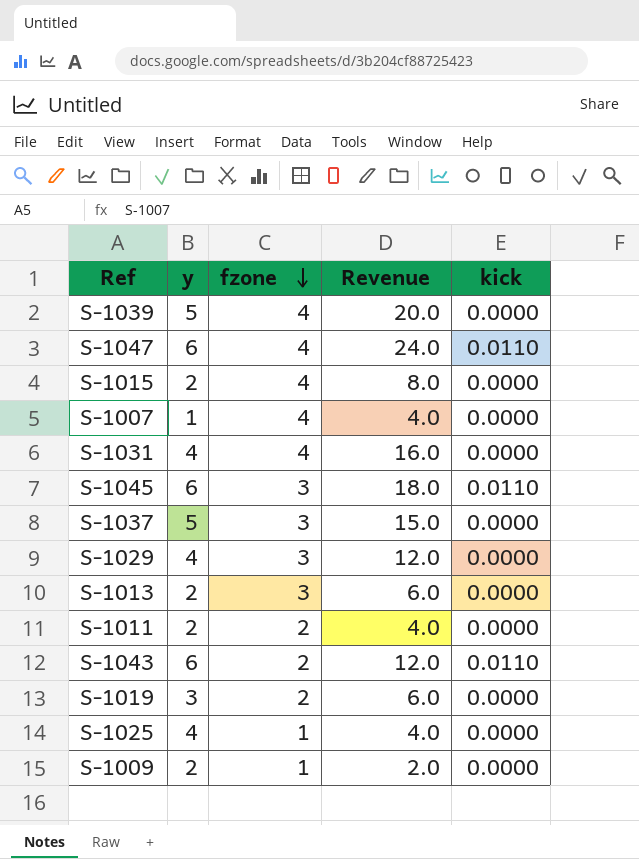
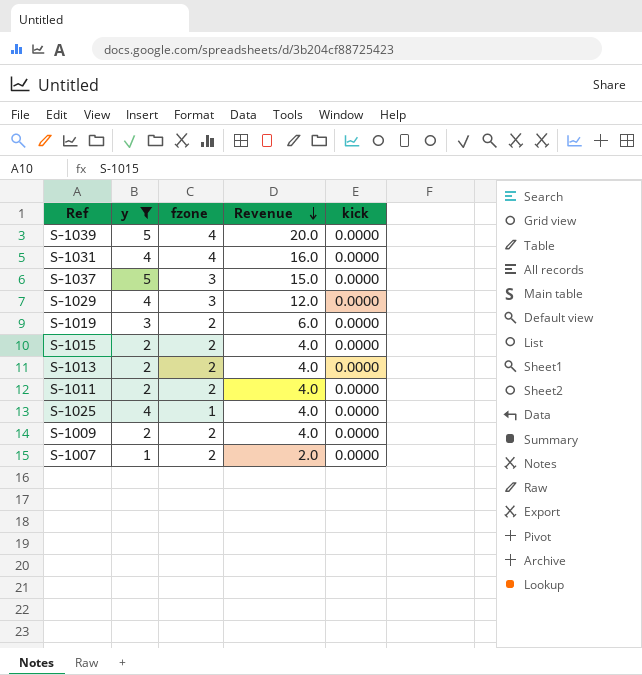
filter: none -> y != 6
row order: fzone descending -> Revenue descending
S-1015 | fzone: 4 -> 2
S-1015 | Revenue: 8.0 -> 4.0
S-1013 | fzone: 3 -> 2
S-1013 | Revenue: 6.0 -> 4.0
S-1009 | fzone: 1 -> 2
S-1009 | Revenue: 2.0 -> 4.0
S-1007 | fzone: 4 -> 2
S-1007 | Revenue: 4.0 -> 2.0

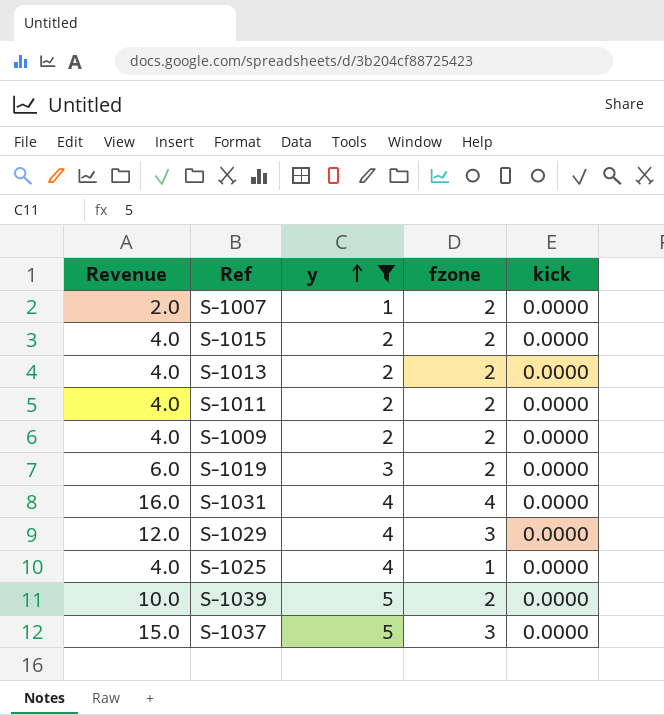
row order: Revenue descending -> y ascending
column Revenue | position: 4 -> 1
S-1039 | Revenue: 20.0 -> 10.0
S-1039 | fzone: 4 -> 2

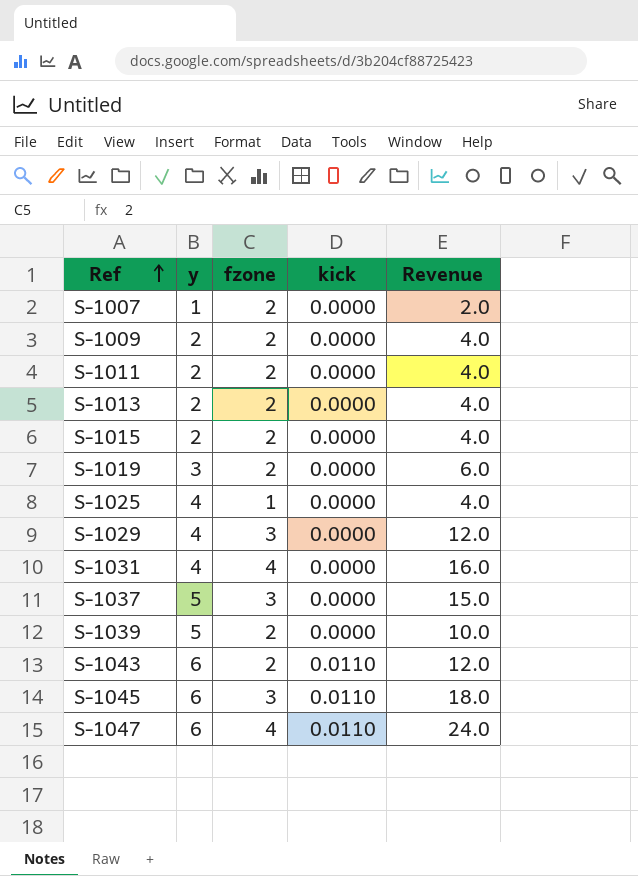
filter: y != 6 -> none
row order: y ascending -> Ref ascending
column Revenue | position: 1 -> 5

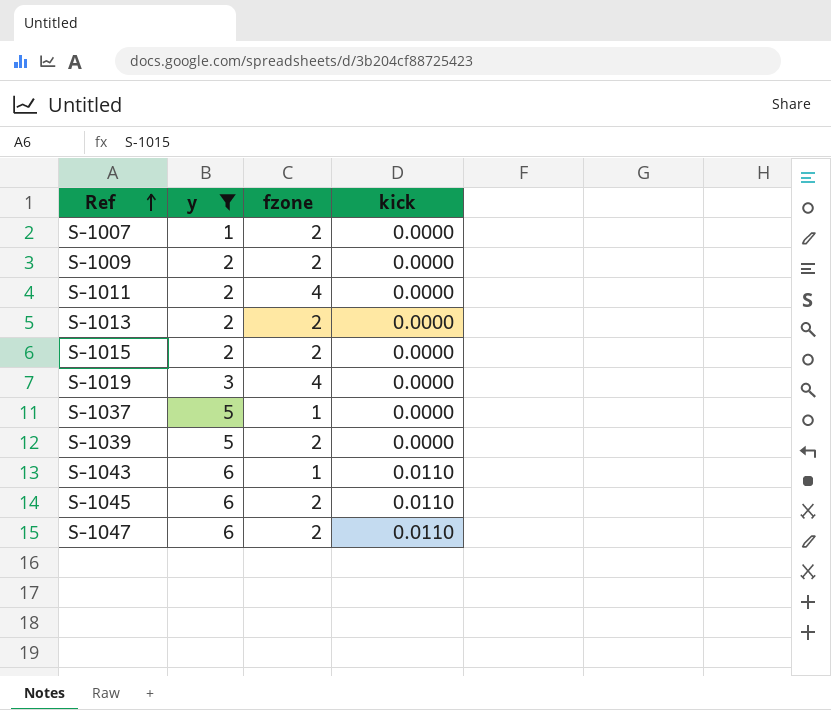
filter: none -> y != 4
column Revenue | formula: [y] * [fzone] -> none
S-1011 | fzone: 2 -> 4
S-1019 | fzone: 2 -> 4
S-1037 | fzone: 3 -> 1
S-1043 | fzone: 2 -> 1
S-1045 | fzone: 3 -> 2
S-1047 | fzone: 4 -> 2

